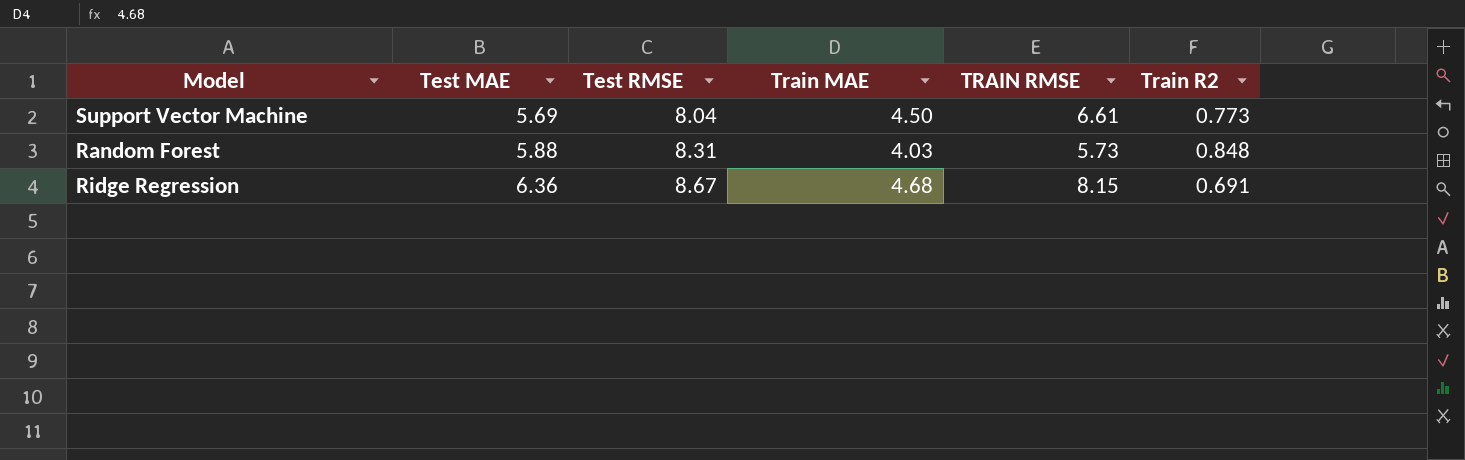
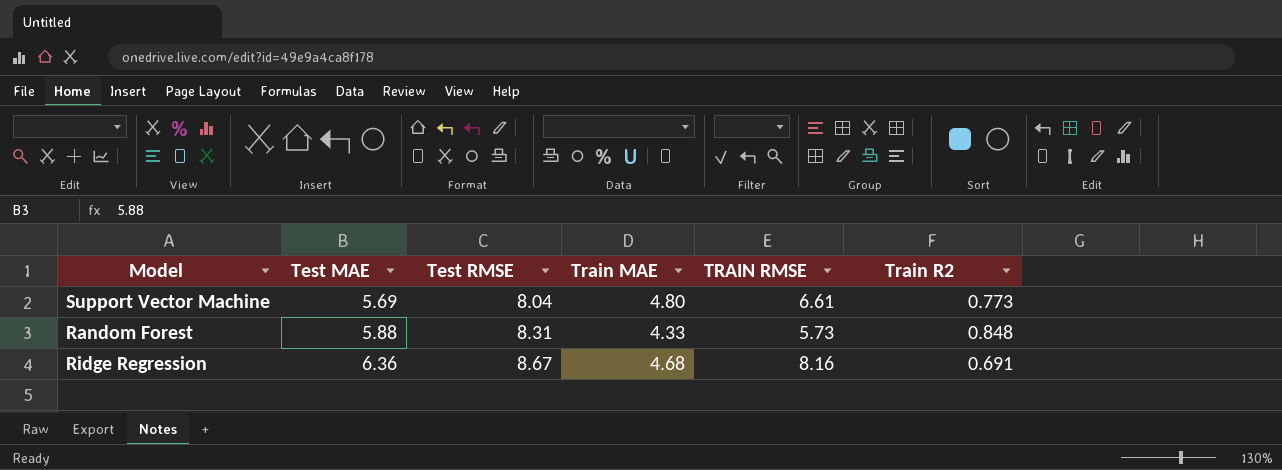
Support Vector Machine | Train MAE: 4.50 -> 4.80
Random Forest | Train MAE: 4.03 -> 4.33
Ridge Regression | TRAIN RMSE: 8.15 -> 8.16

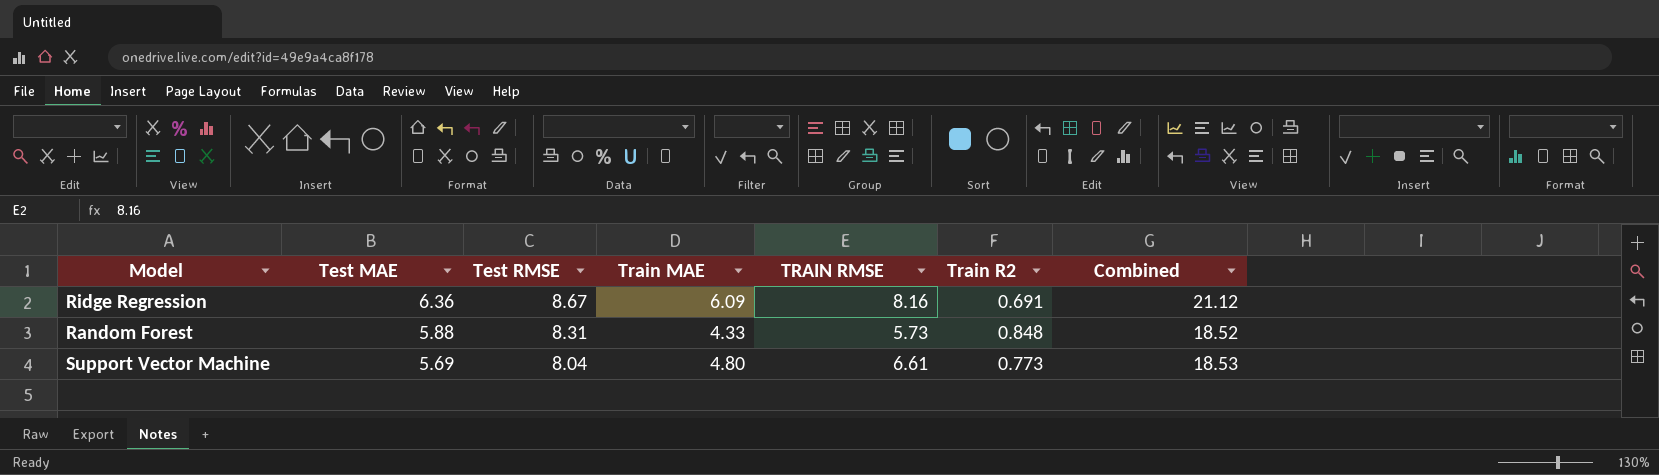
row order: Test MAE ascending -> Test MAE descending
column Combined | formula: none -> [Test MAE] + [Test RMSE] + [Train MAE]
Ridge Regression | Train MAE: 4.68 -> 6.09

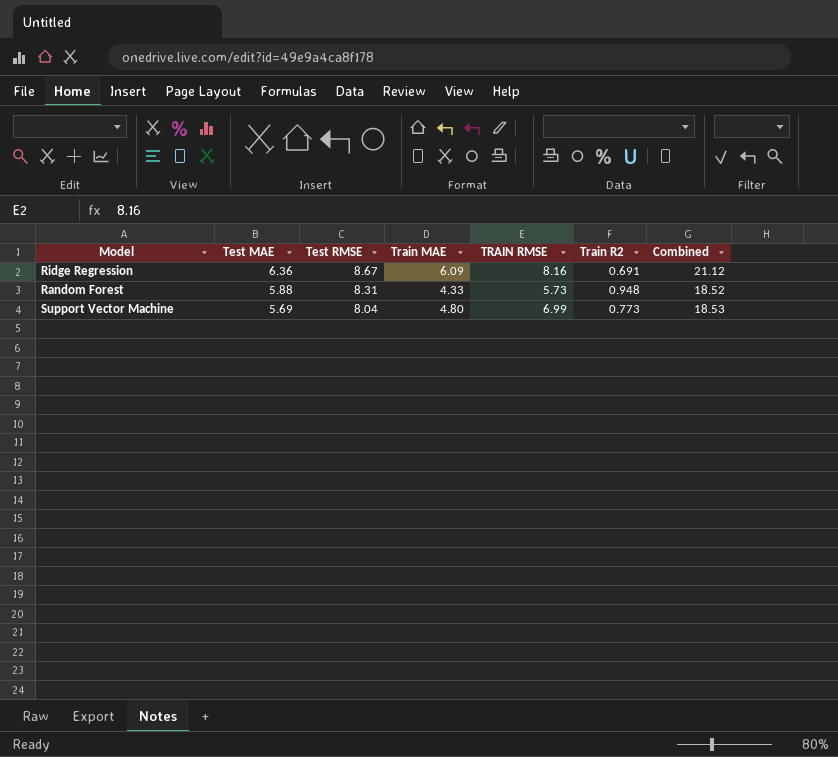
Random Forest | Train R2: 0.848 -> 0.948
Support Vector Machine | TRAIN RMSE: 6.61 -> 6.99

